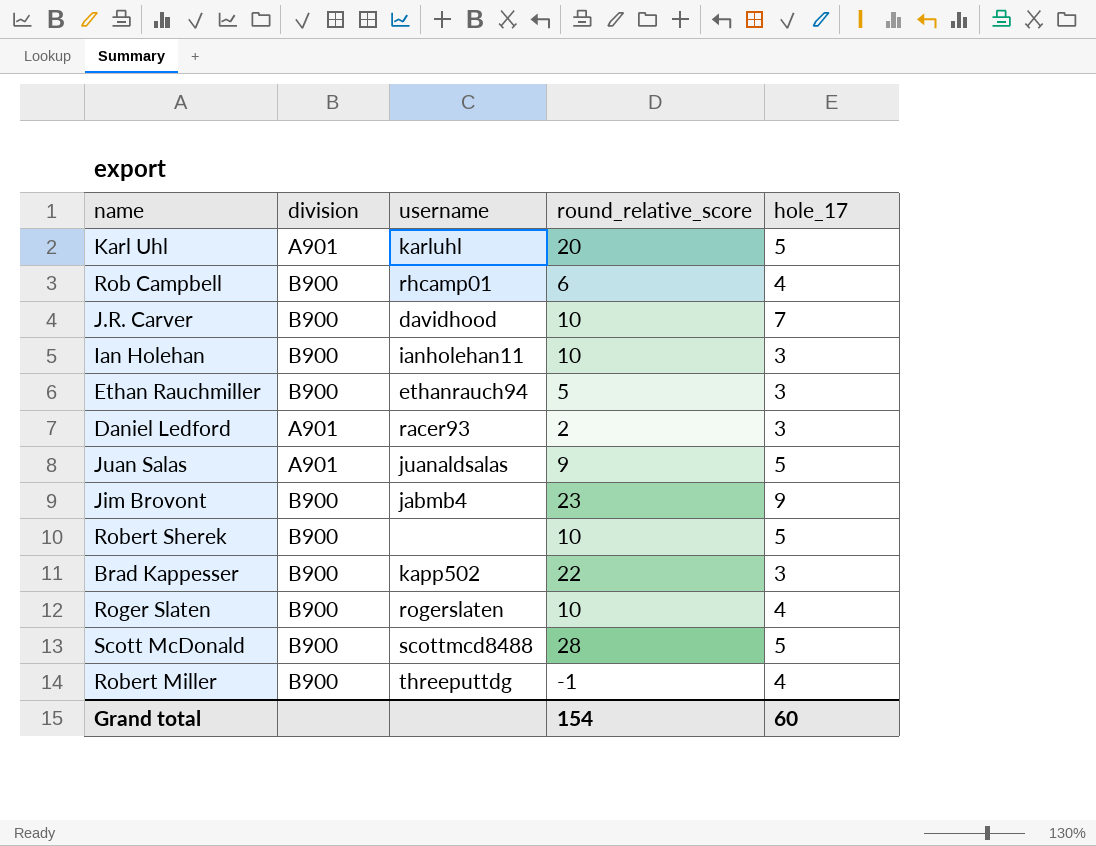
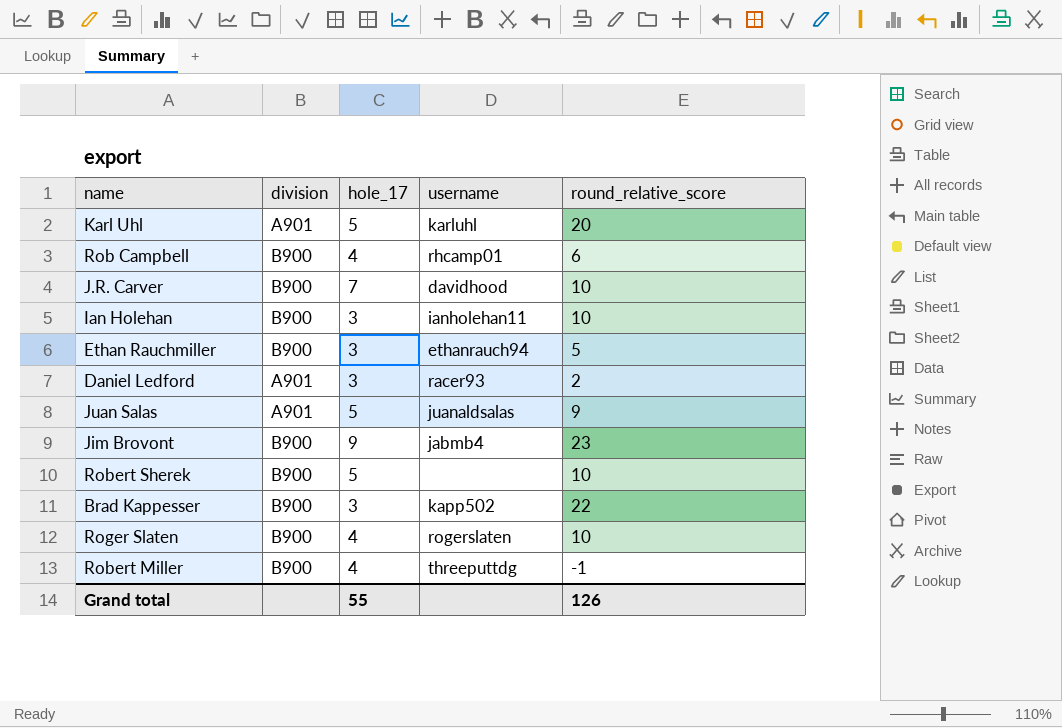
column hole_17 | position: 5 -> 3
row Scott McDonald: B900 | scottmcd8488 | 28 | 5 -> none
Grand total | hole_17: 60 -> 55
Grand total | round_relative_score: 154 -> 126

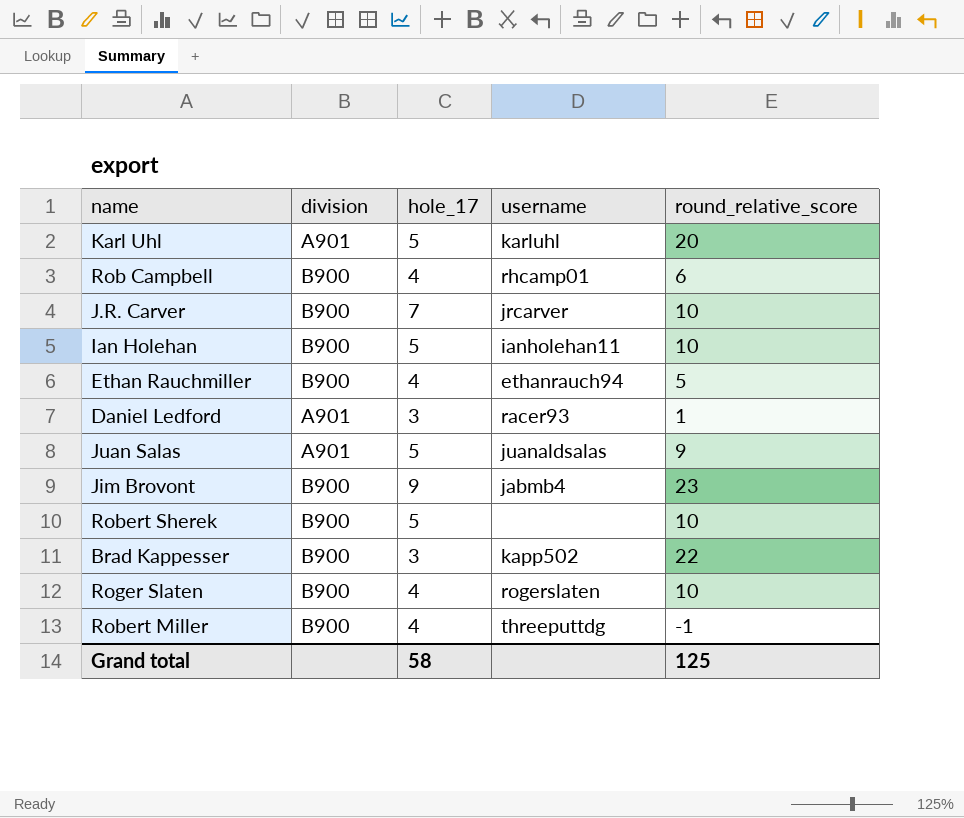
J.R. Carver | username: davidhood -> jrcarver
Ian Holehan | hole_17: 3 -> 5
Ethan Rauchmiller | hole_17: 3 -> 4
Daniel Ledford | round_relative_score: 2 -> 1
Grand total | hole_17: 55 -> 58
Grand total | round_relative_score: 126 -> 125

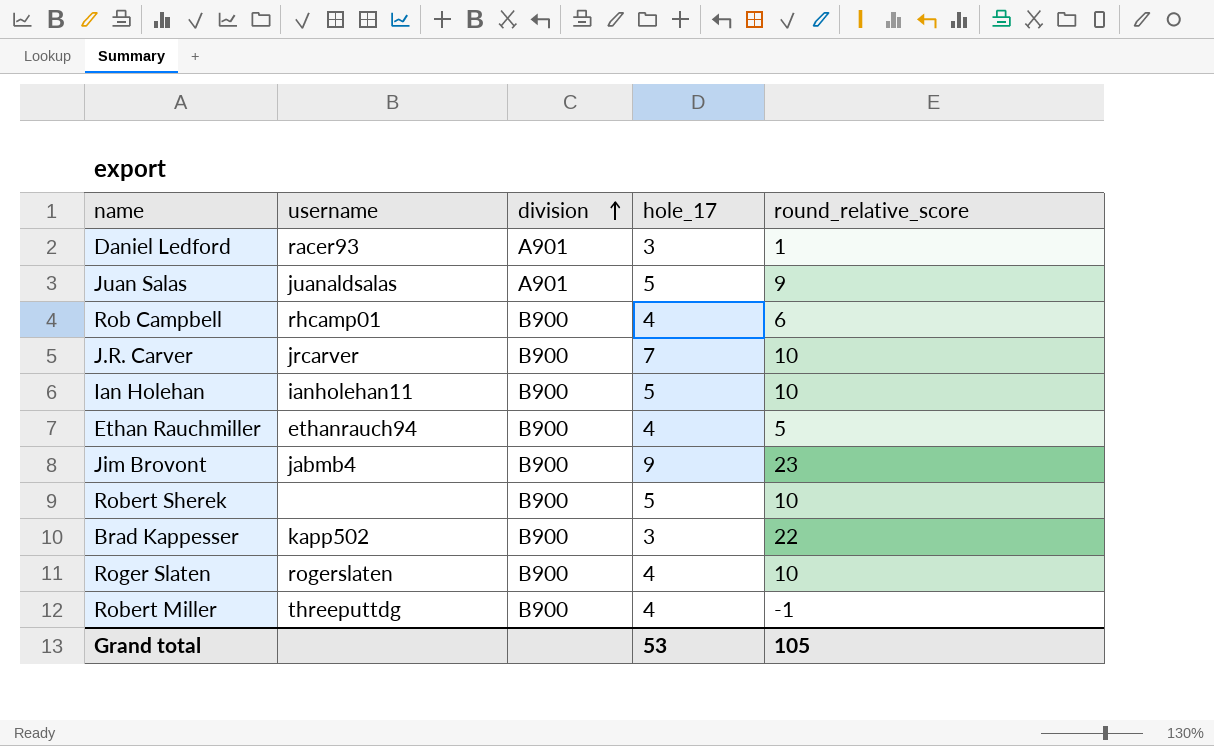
row order: none -> division ascending
column username | position: 4 -> 2
row Karl Uhl: A901 | 5 | karluhl | 20 -> none
Grand total | hole_17: 58 -> 53
Grand total | round_relative_score: 125 -> 105

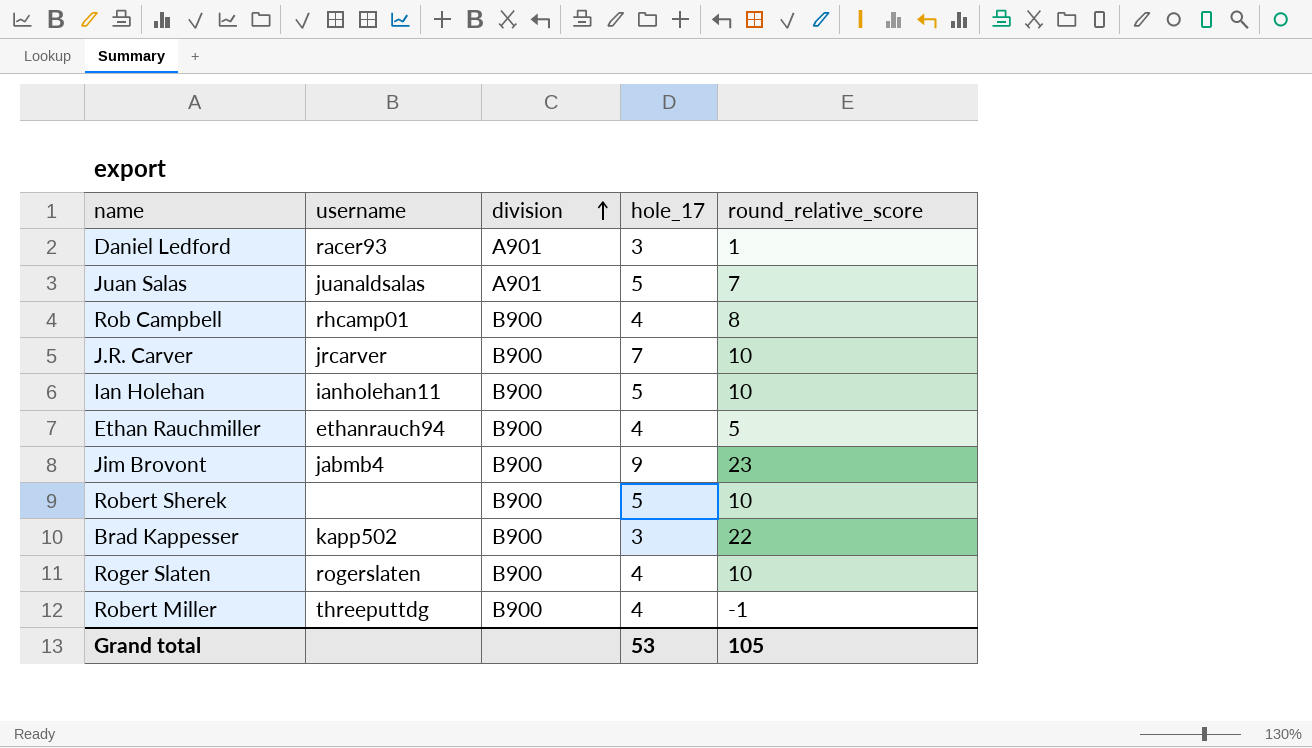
Juan Salas | round_relative_score: 9 -> 7
Rob Campbell | round_relative_score: 6 -> 8

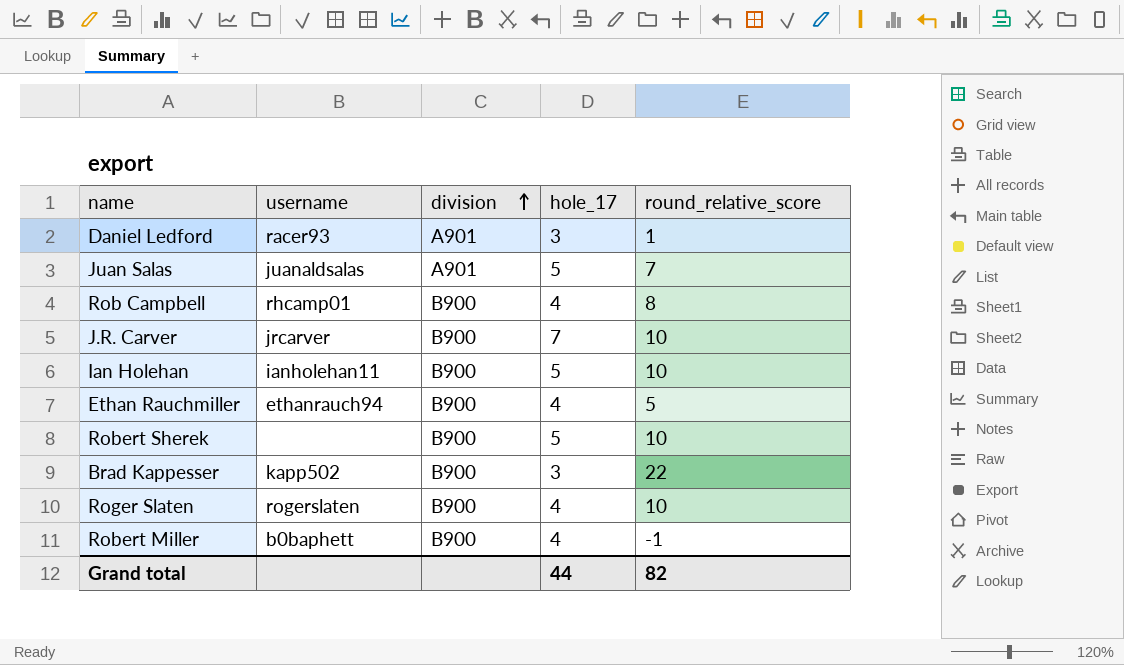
row Jim Brovont: jabmb4 | B900 | 9 | 23 -> none
Robert Miller | username: threeputtdg -> b0baphett
Grand total | hole_17: 53 -> 44
Grand total | round_relative_score: 105 -> 82

